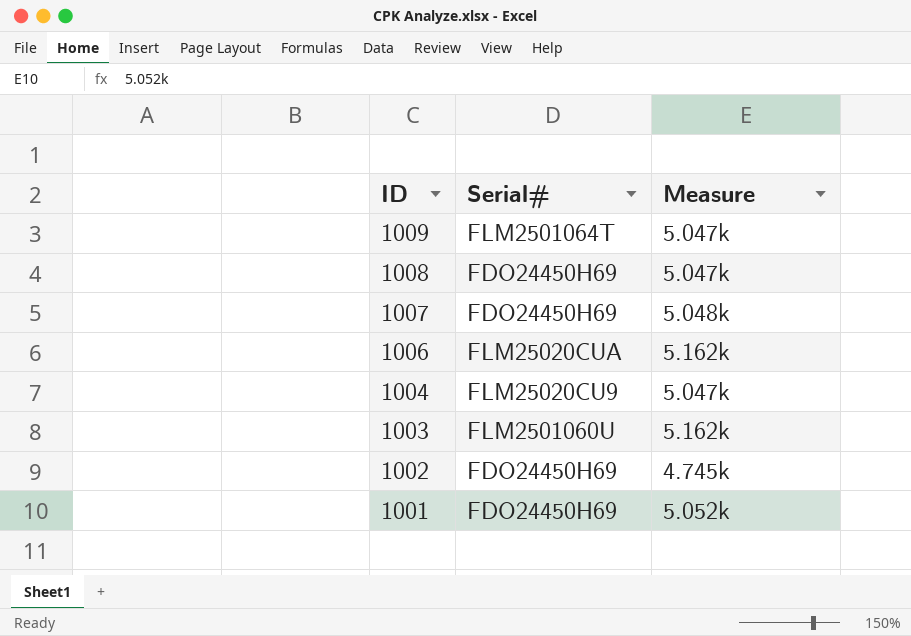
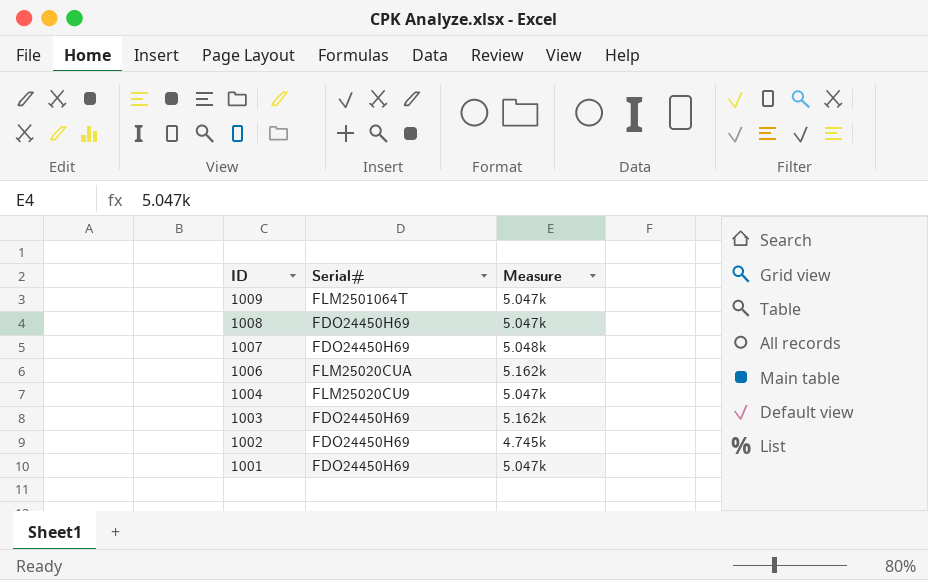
1003 | Serial#: FLM2501060U -> FDO24450H69
1001 | Measure: 5.052k -> 5.047k

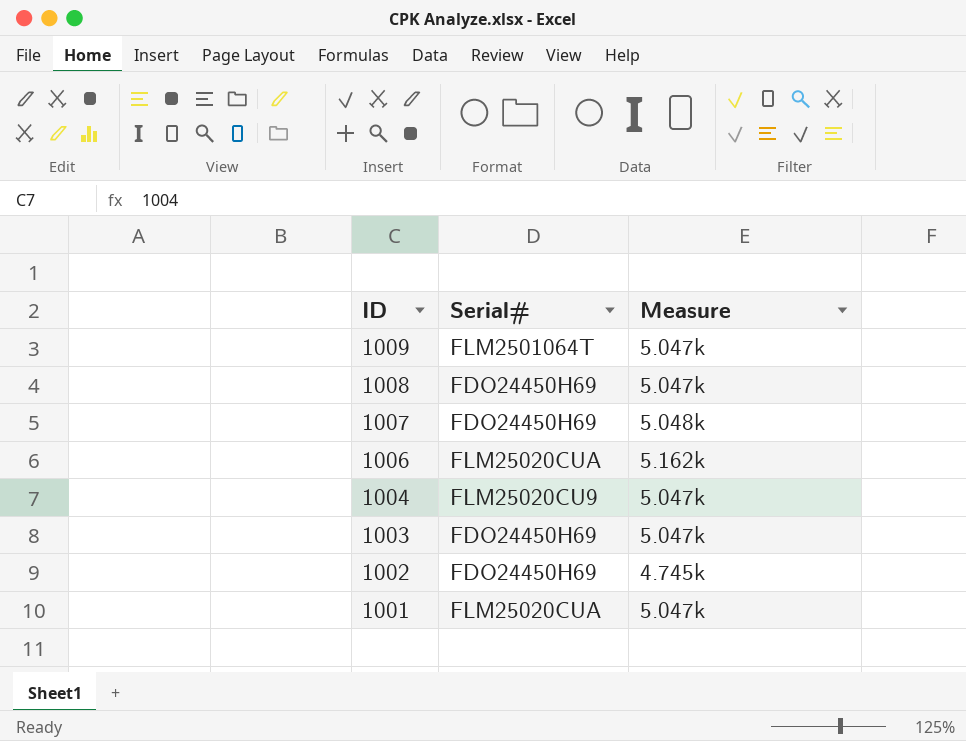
1003 | Measure: 5.162k -> 5.047k
1001 | Serial#: FDO24450H69 -> FLM25020CUA

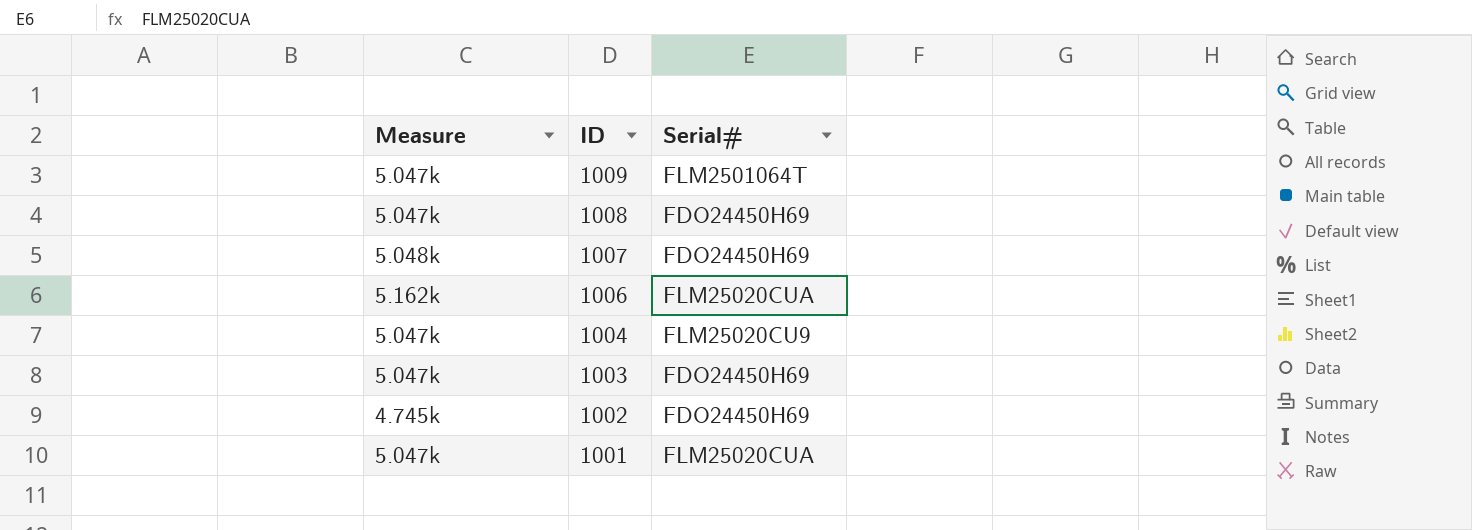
column Measure | position: 3 -> 1

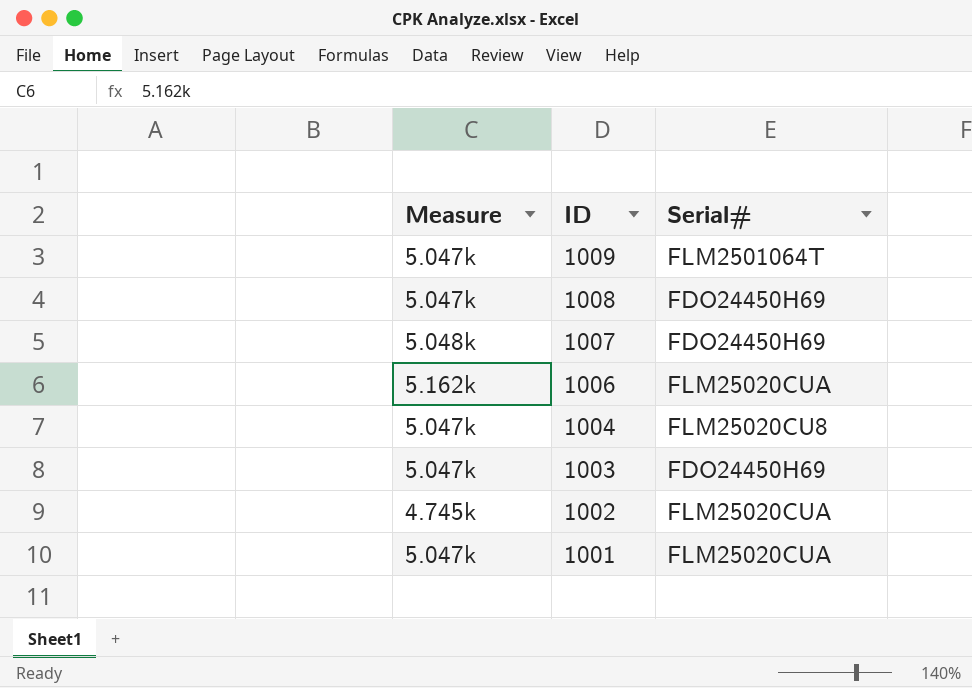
1004 | Serial#: FLM25020CU9 -> FLM25020CU8
1002 | Serial#: FDO24450H69 -> FLM25020CUA

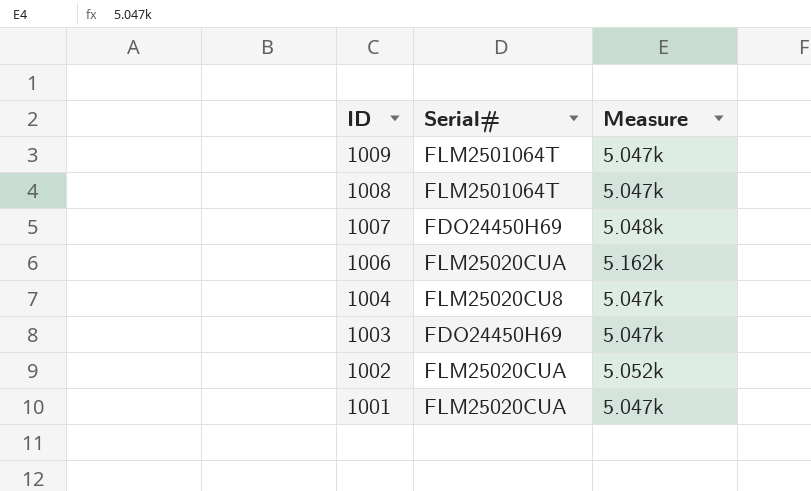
column Measure | position: 1 -> 3
1008 | Serial#: FDO24450H69 -> FLM2501064T
1002 | Measure: 4.745k -> 5.052k

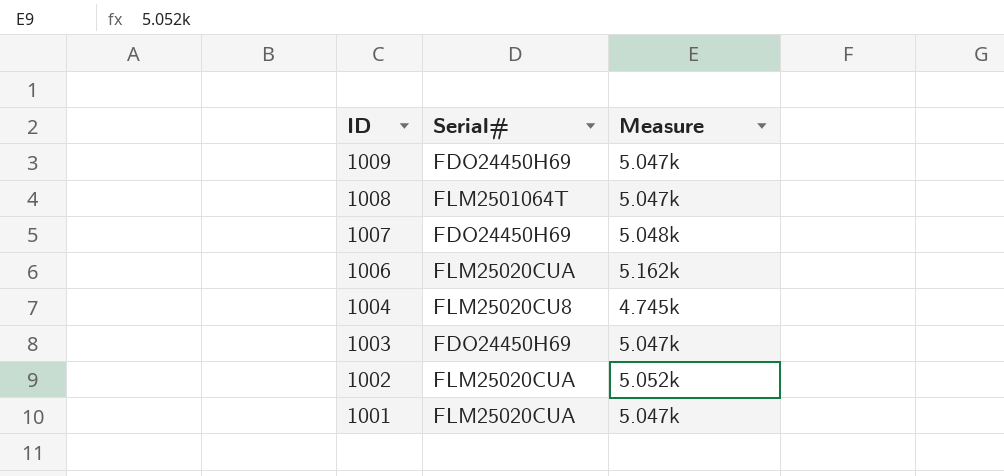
1009 | Serial#: FLM2501064T -> FDO24450H69
1004 | Measure: 5.047k -> 4.745k

